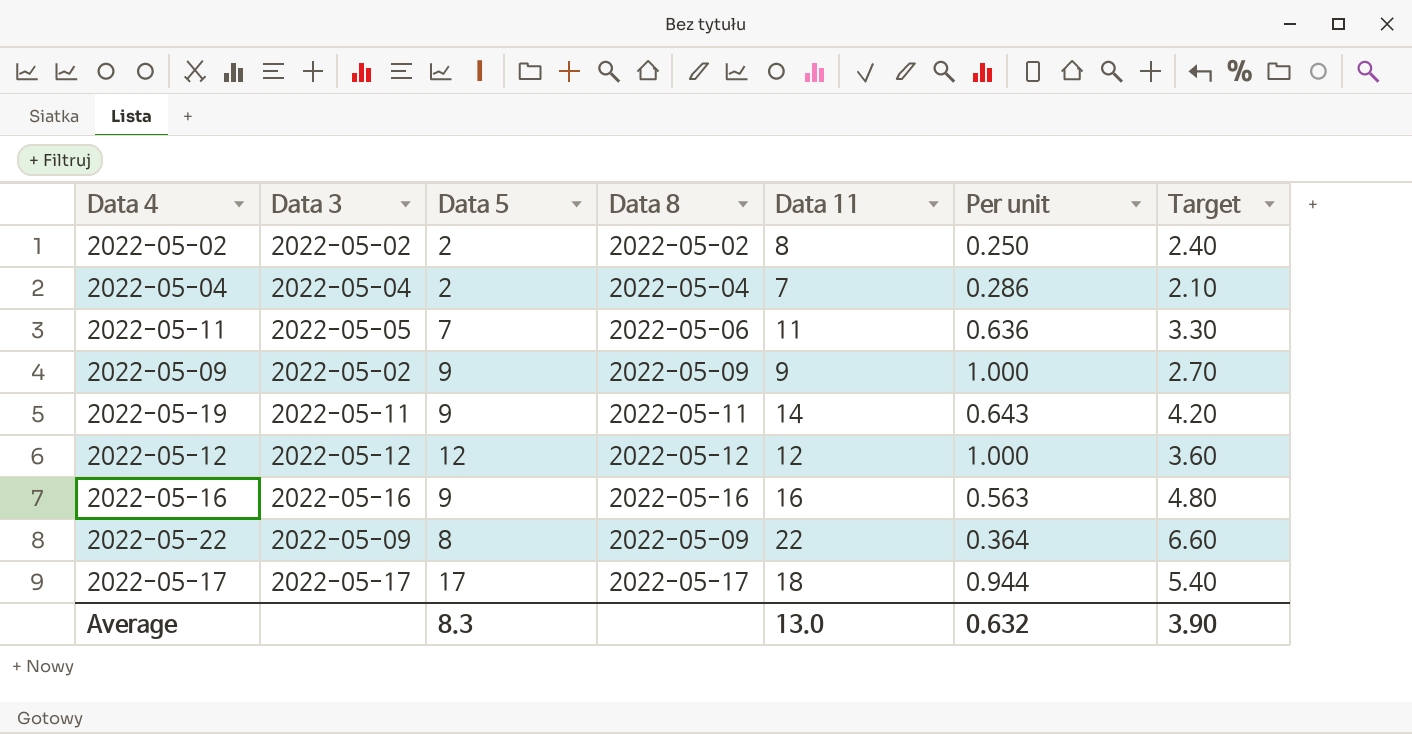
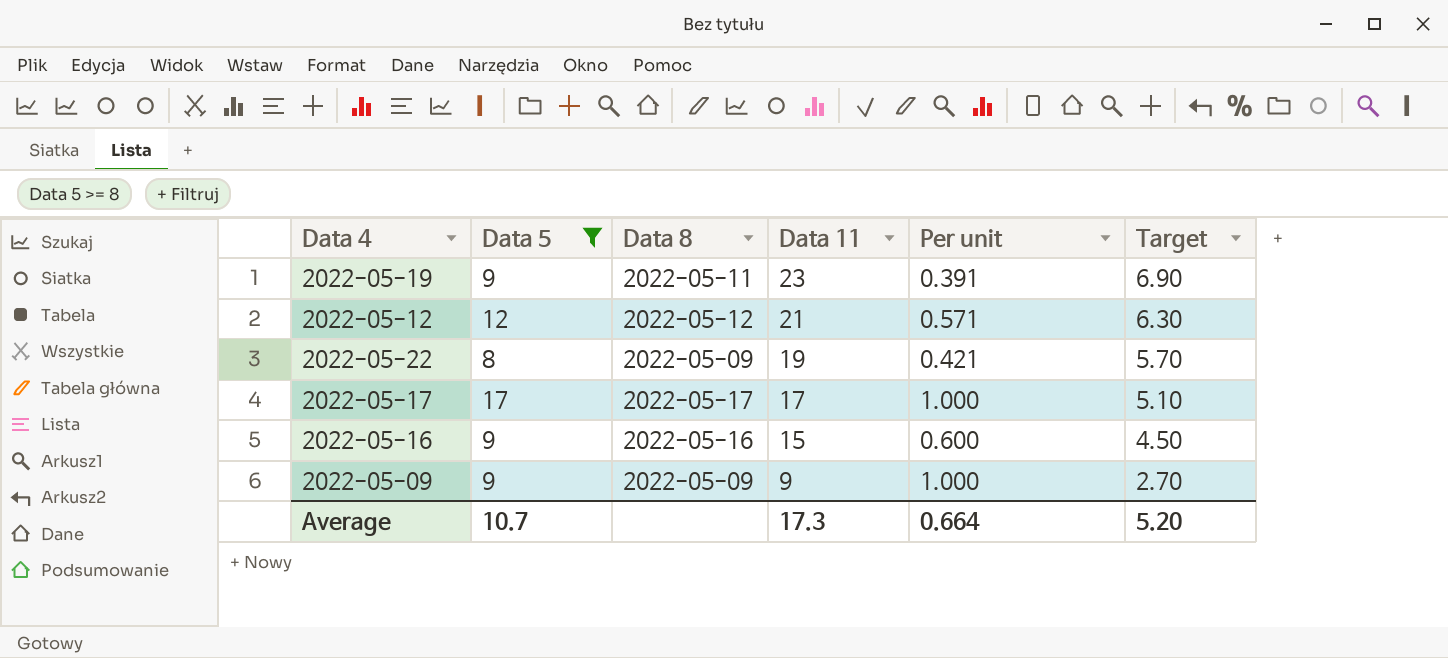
filter: none -> Data 5 >= 8
row order: none -> Data 11 descending
column Data 3 | position: 2 -> none
2022-05-19 | Data 11: 14 -> 23
2022-05-19 | Per unit: 0.643 -> 0.391
2022-05-19 | Target: 4.20 -> 6.90
2022-05-12 | Data 11: 12 -> 21
2022-05-12 | Per unit: 1.000 -> 0.571
2022-05-12 | Target: 3.60 -> 6.30
2022-05-22 | Data 11: 22 -> 19
2022-05-22 | Per unit: 0.364 -> 0.421
2022-05-22 | Target: 6.60 -> 5.70
2022-05-17 | Data 11: 18 -> 17
2022-05-17 | Per unit: 0.944 -> 1.000
2022-05-17 | Target: 5.40 -> 5.10
2022-05-16 | Data 11: 16 -> 15
2022-05-16 | Per unit: 0.563 -> 0.600
2022-05-16 | Target: 4.80 -> 4.50
Average | Data 5: 8.3 -> 10.7
Average | Data 11: 13.0 -> 17.3
Average | Per unit: 0.632 -> 0.664
Average | Target: 3.90 -> 5.20

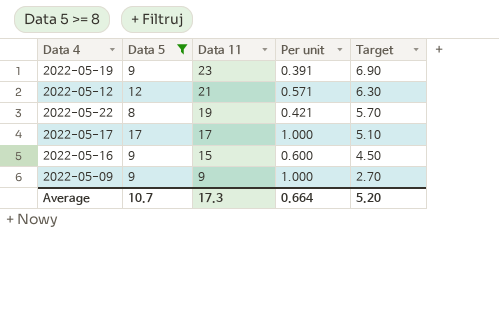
column Data 8 | position: 3 -> none

